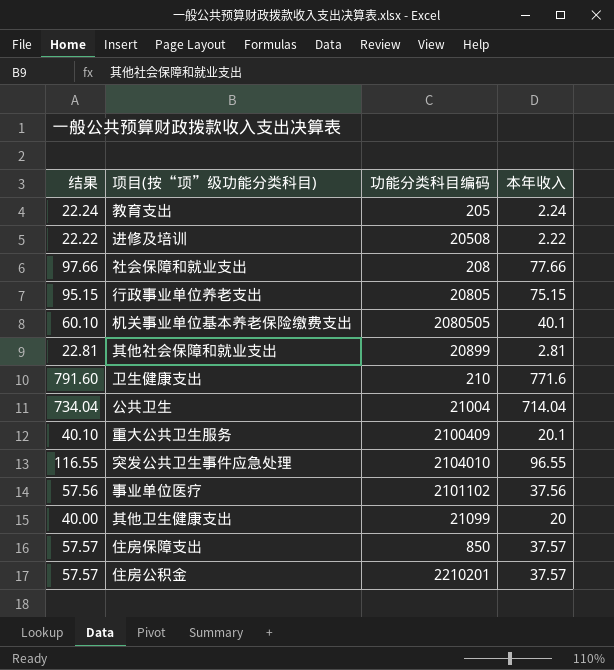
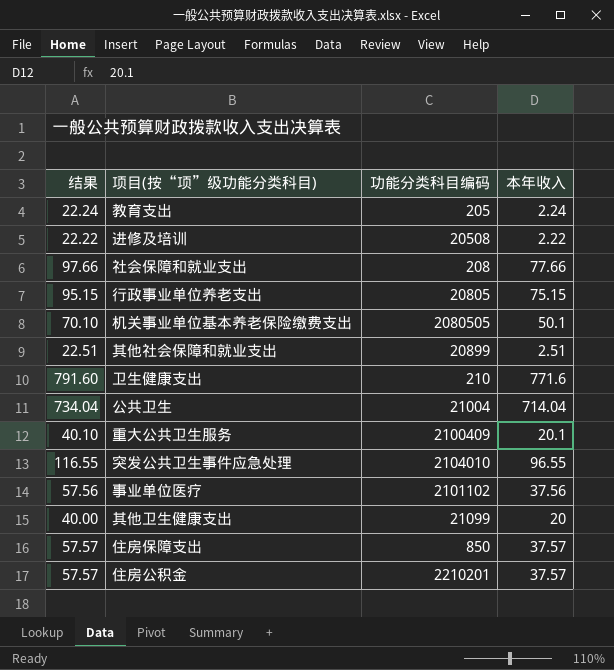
机关事业单位基本养老保险缴费支出 | 结果: 60.10 -> 70.10
机关事业单位基本养老保险缴费支出 | 本年收入: 40.1 -> 50.1
其他社会保障和就业支出 | 结果: 22.81 -> 22.51
其他社会保障和就业支出 | 本年收入: 2.81 -> 2.51

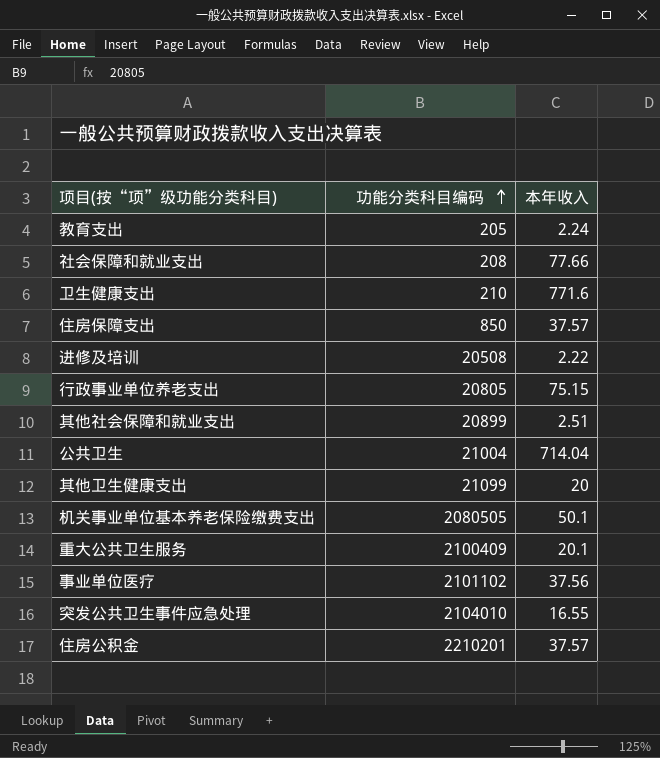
row order: none -> 功能分类科目编码 ascending
column 结果 | formula: [本年收入] + 20 -> none
突发公共卫生事件应急处理 | 本年收入: 96.55 -> 16.55

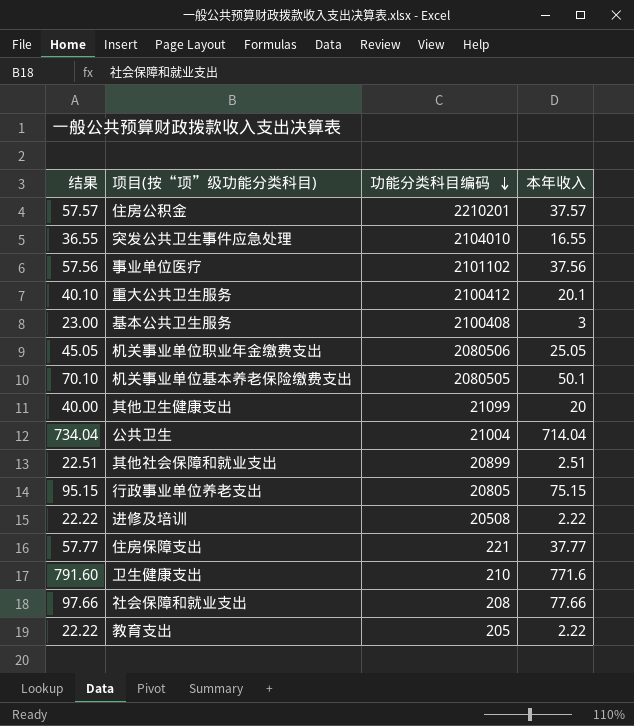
row order: 功能分类科目编码 ascending -> 功能分类科目编码 descending
column 结果 | formula: none -> [本年收入] + 20
重大公共卫生服务 | 功能分类科目编码: 2100409 -> 2100412
row 基本公共卫生服务: none -> 23.00 | 2100408 | 3
row 机关事业单位职业年金缴费支出: none -> 45.05 | 2080506 | 25.05
住房保障支出 | 功能分类科目编码: 850 -> 221
住房保障支出 | 本年收入: 37.57 -> 37.77
教育支出 | 本年收入: 2.24 -> 2.22

